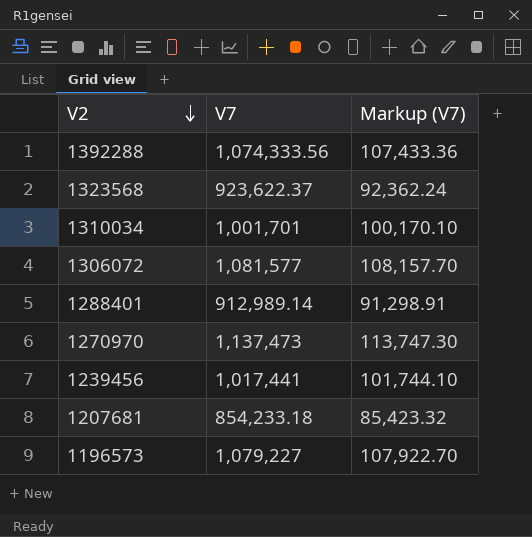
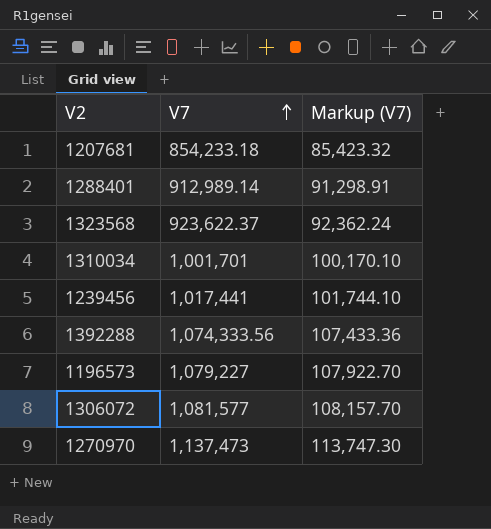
row order: V2 descending -> V7 ascending

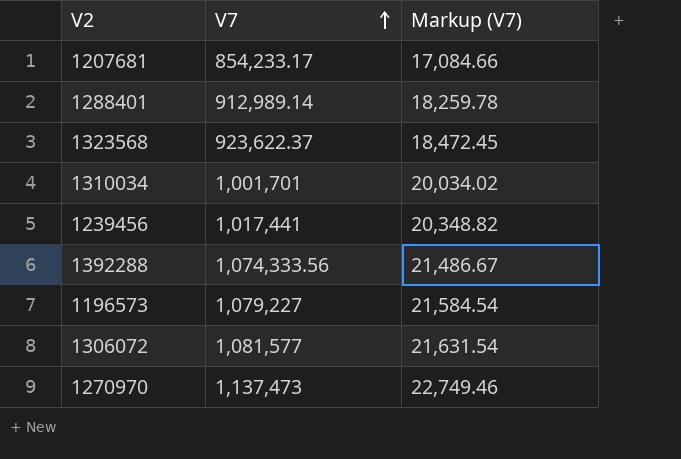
column Markup (V7) | formula: [V7] * 0.1 -> [V7] * 0.02
1207681 | V7: 854,233.18 -> 854,233.17

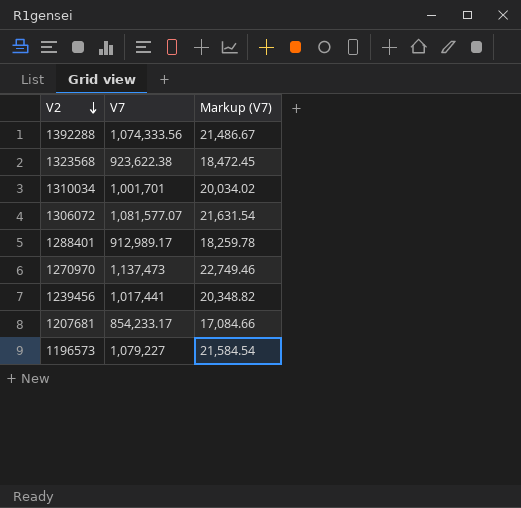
row order: V7 ascending -> V2 descending
1323568 | V7: 923,622.37 -> 923,622.38
1306072 | V7: 1,081,577 -> 1,081,577.07
1288401 | V7: 912,989.14 -> 912,989.17

